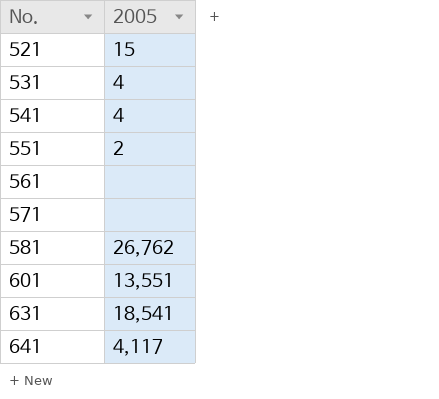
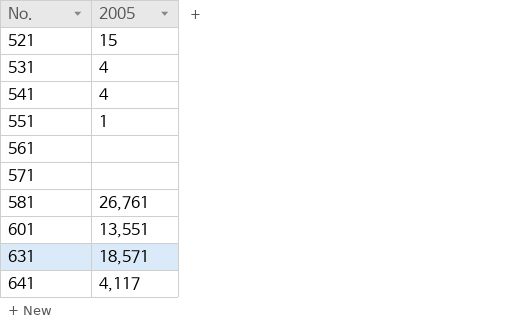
551 | 2005: 2 -> 1
581 | 2005: 26,762 -> 26,761
631 | 2005: 18,541 -> 18,571

